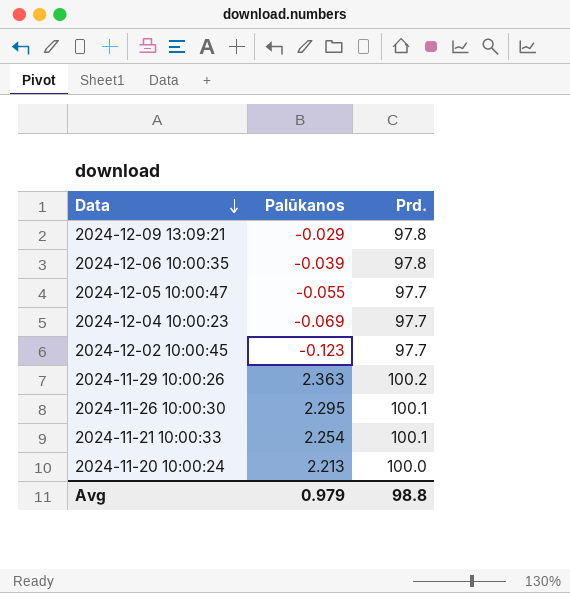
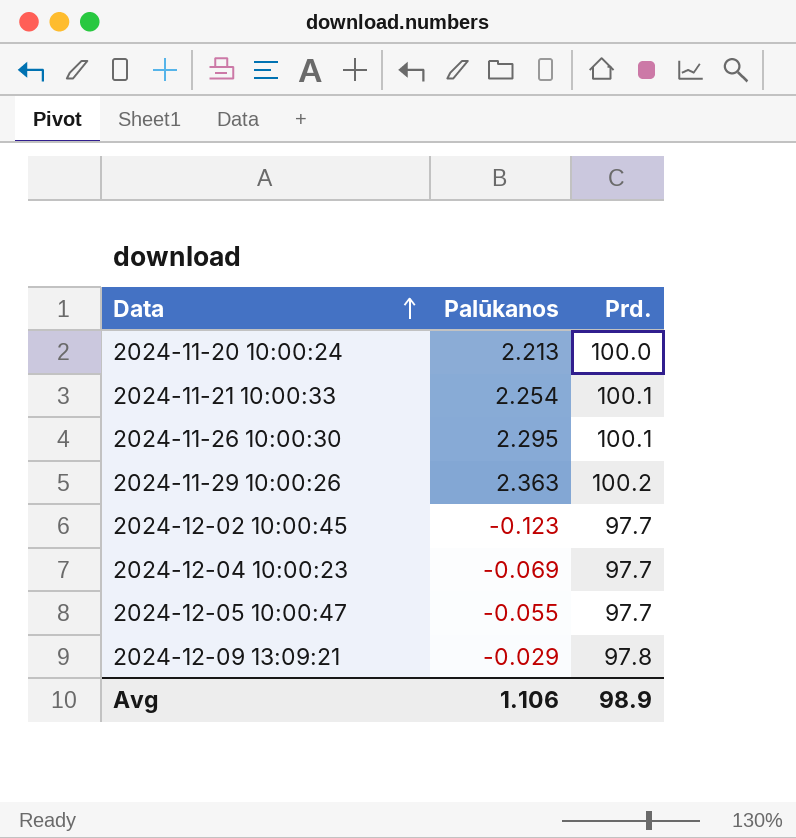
row order: Data descending -> Data ascending
row 2024-12-06 10:00:35: -0.039 | 97.8 -> none
Avg | Palūkanos: 0.979 -> 1.106
Avg | Prd.: 98.8 -> 98.9

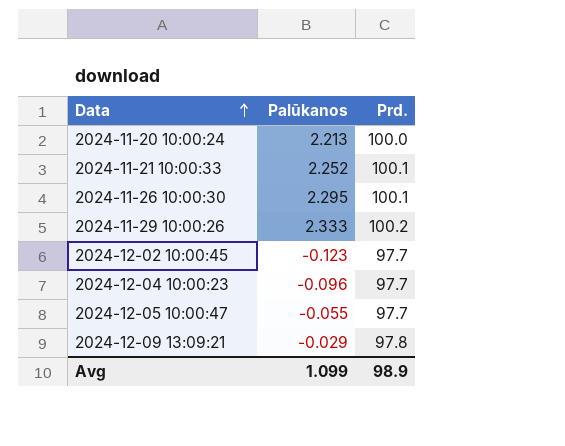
2024-11-21 10:00:33 | Palūkanos: 2.254 -> 2.252
2024-11-29 10:00:26 | Palūkanos: 2.363 -> 2.333
2024-12-04 10:00:23 | Palūkanos: -0.069 -> -0.096
Avg | Palūkanos: 1.106 -> 1.099

